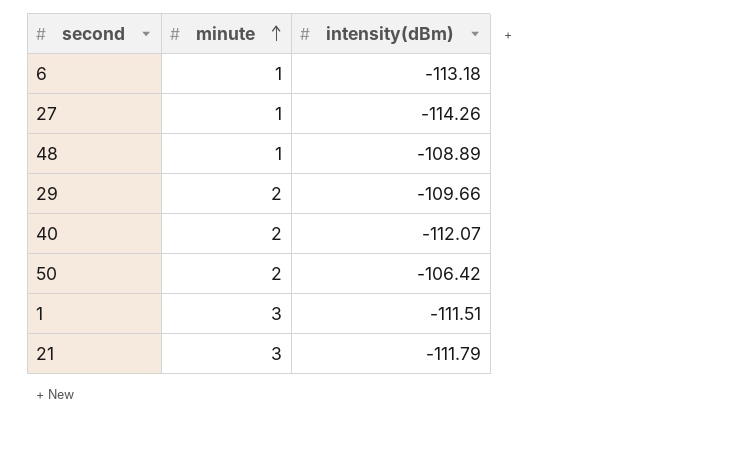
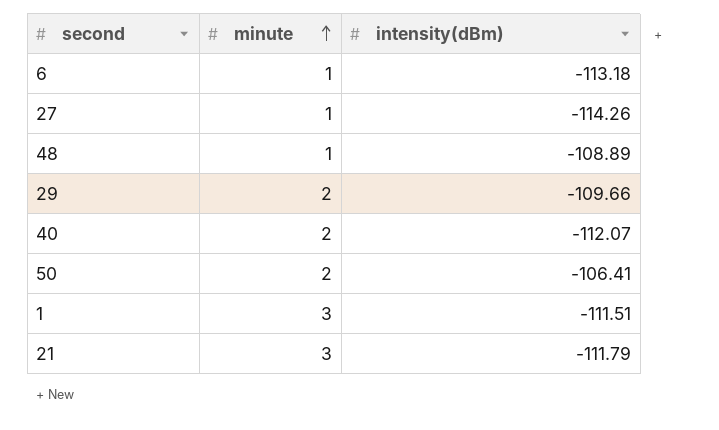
50 | intensity(dBm): -106.42 -> -106.41

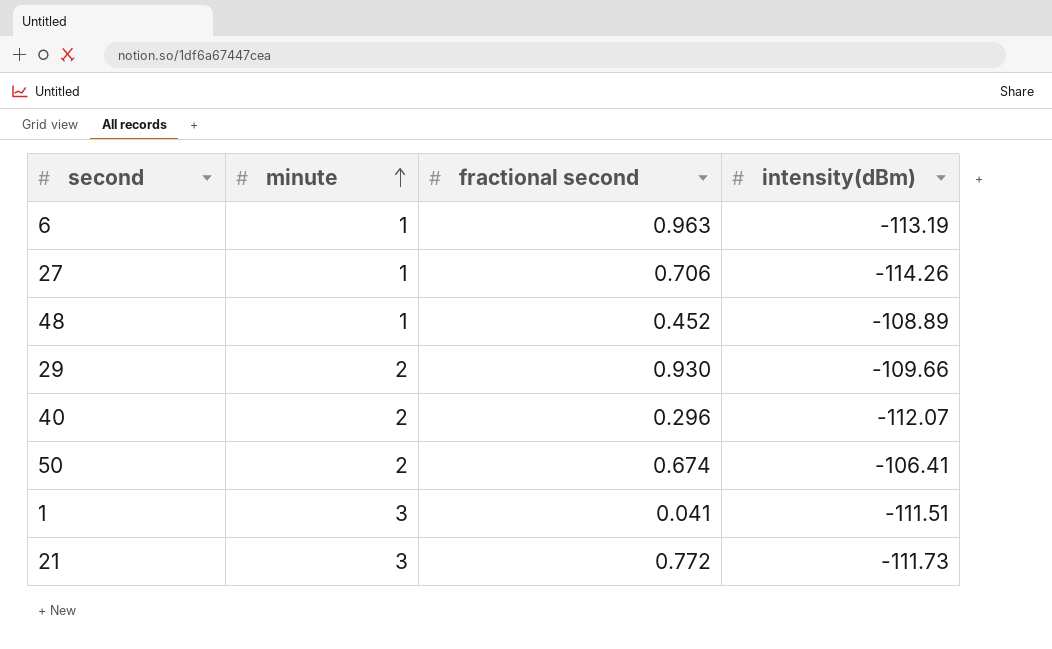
column fractional second | position: none -> 3
6 | intensity(dBm): -113.18 -> -113.19
21 | intensity(dBm): -111.79 -> -111.73

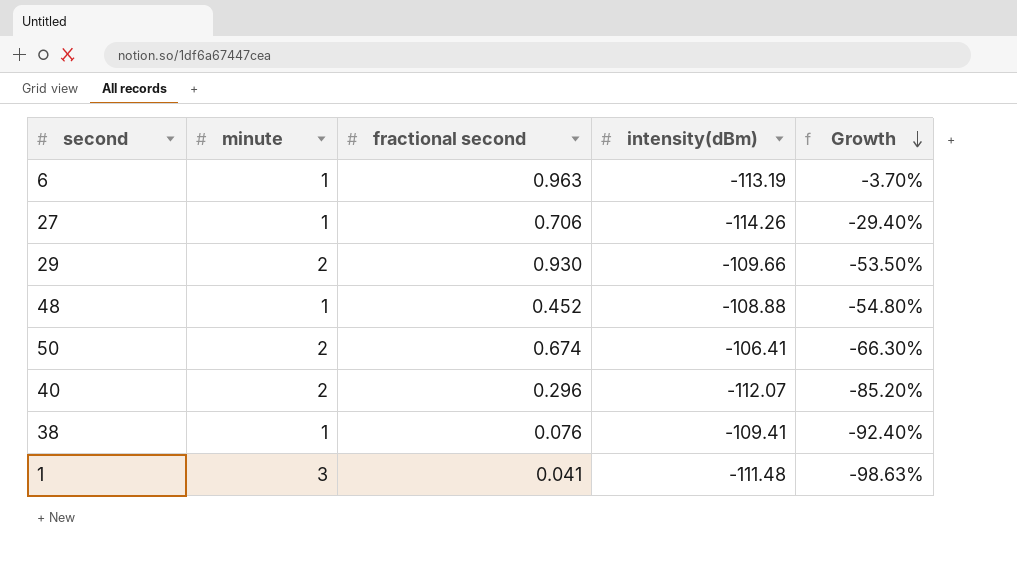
row order: minute ascending -> Growth descending
column Growth | formula: none -> ([fractional second] - [minute]) / [minute]
row 21: 3 | 0.772 | -111.73 -> none
48 | intensity(dBm): -108.89 -> -108.88
row 38: none -> 1 | 0.076 | -109.41 | -92.40%
1 | intensity(dBm): -111.51 -> -111.48

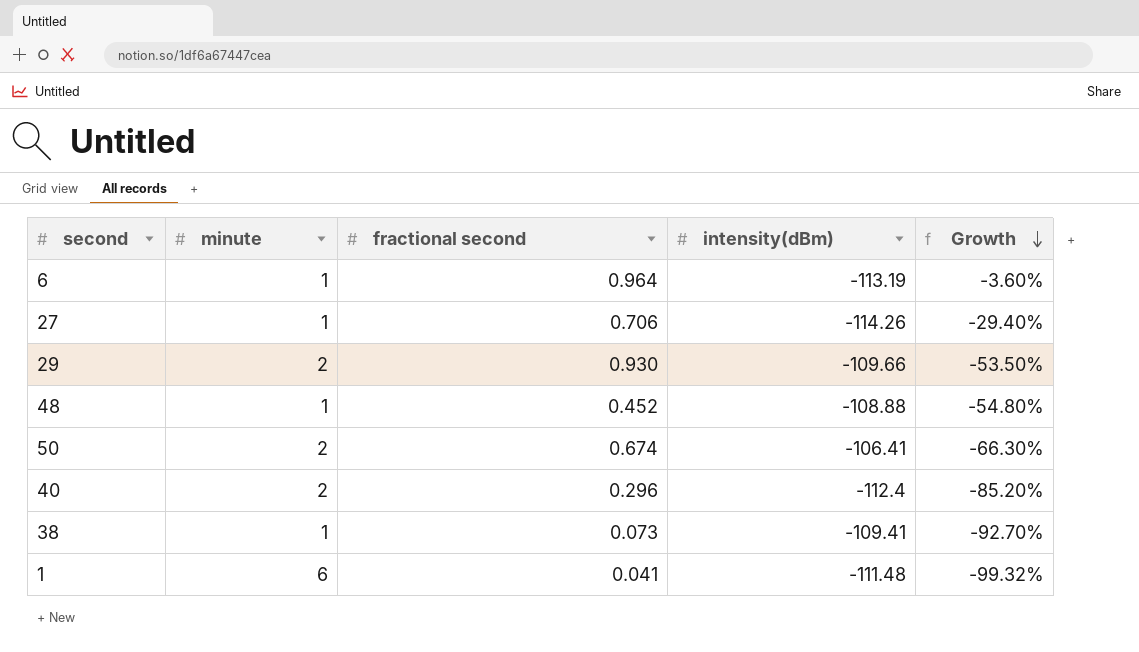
6 | fractional second: 0.963 -> 0.964
6 | Growth: -3.70% -> -3.60%
40 | intensity(dBm): -112.07 -> -112.4
38 | fractional second: 0.076 -> 0.073
38 | Growth: -92.40% -> -92.70%
1 | minute: 3 -> 6
1 | Growth: -98.63% -> -99.32%

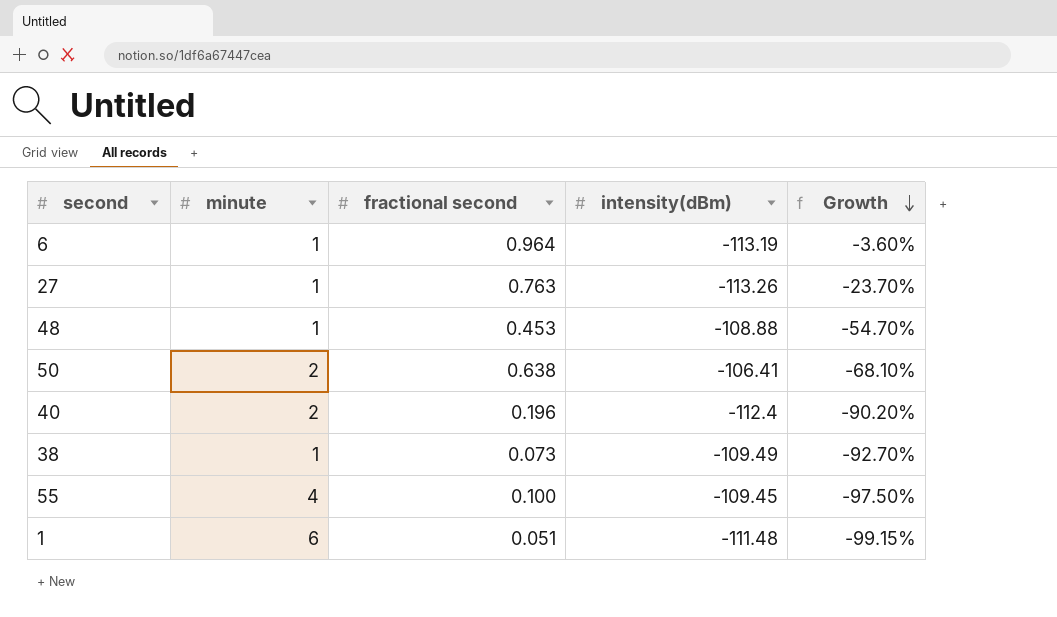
row 29: 2 | 0.930 | -109.66 | -53.50% -> none
27 | fractional second: 0.706 -> 0.763
27 | intensity(dBm): -114.26 -> -113.26
27 | Growth: -29.40% -> -23.70%
48 | fractional second: 0.452 -> 0.453
48 | Growth: -54.80% -> -54.70%
50 | fractional second: 0.674 -> 0.638
50 | Growth: -66.30% -> -68.10%
40 | fractional second: 0.296 -> 0.196
40 | Growth: -85.20% -> -90.20%
38 | intensity(dBm): -109.41 -> -109.49
row 55: none -> 4 | 0.100 | -109.45 | -97.50%
1 | fractional second: 0.041 -> 0.051
1 | Growth: -99.32% -> -99.15%

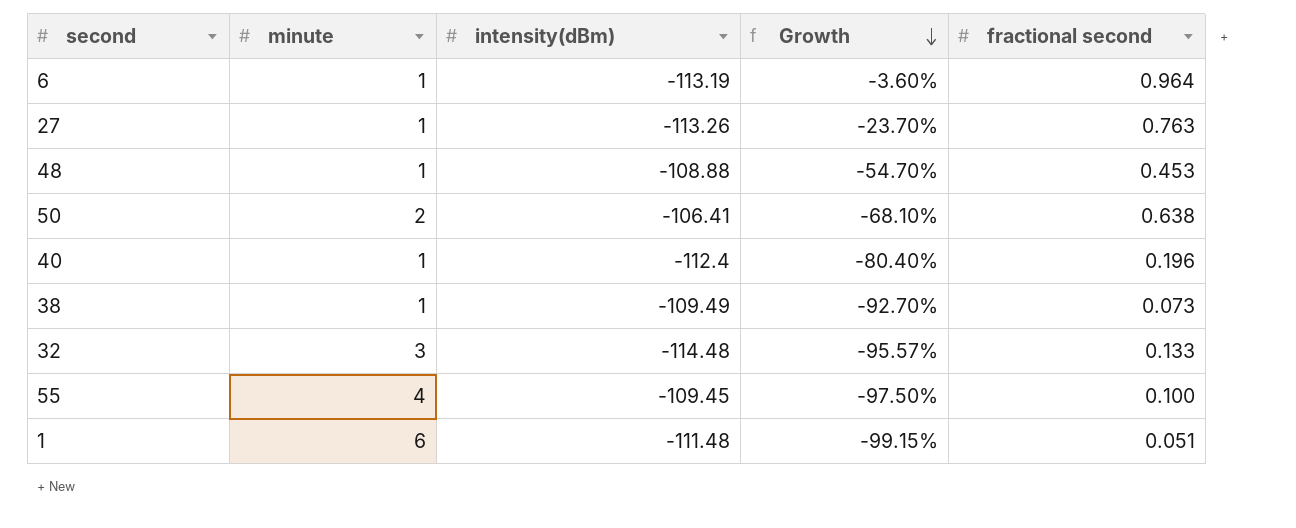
column fractional second | position: 3 -> 5
40 | minute: 2 -> 1
40 | Growth: -90.20% -> -80.40%
row 32: none -> 3 | -114.48 | -95.57% | 0.133

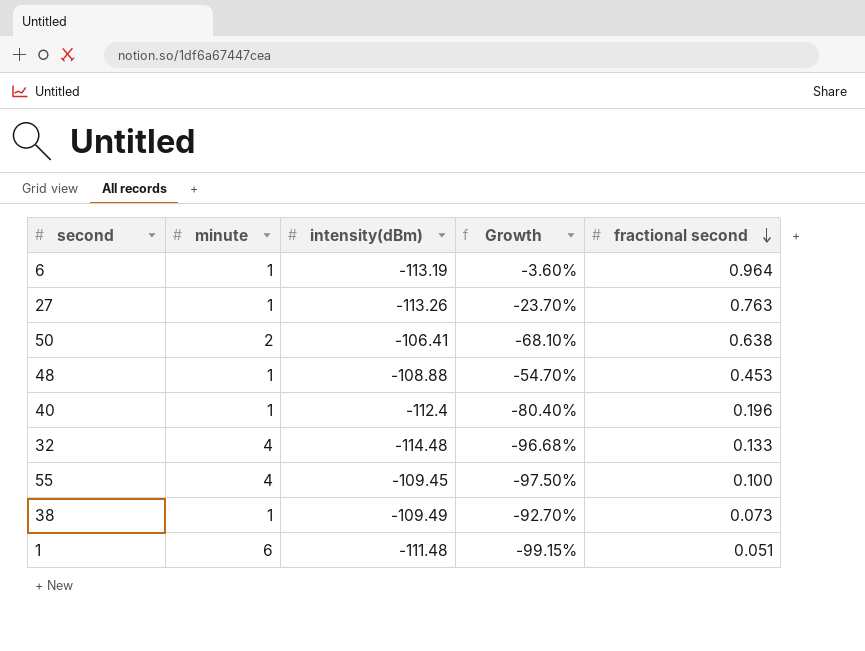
row order: Growth descending -> fractional second descending
32 | minute: 3 -> 4
32 | Growth: -95.57% -> -96.68%

